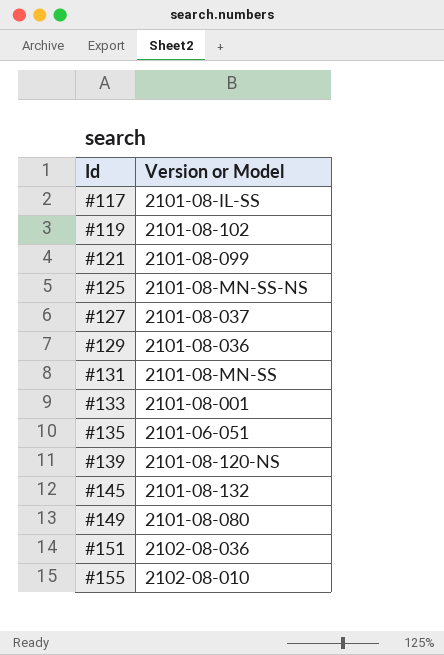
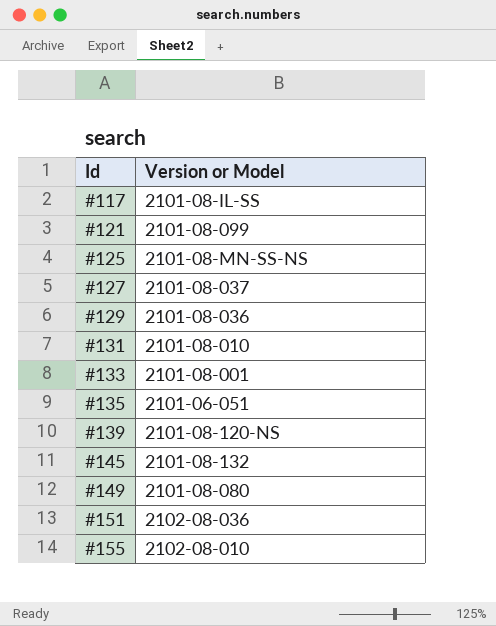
row #119: 2101-08-102 -> none
#131 | Version or Model: 2101-08-MN-SS -> 2101-08-010

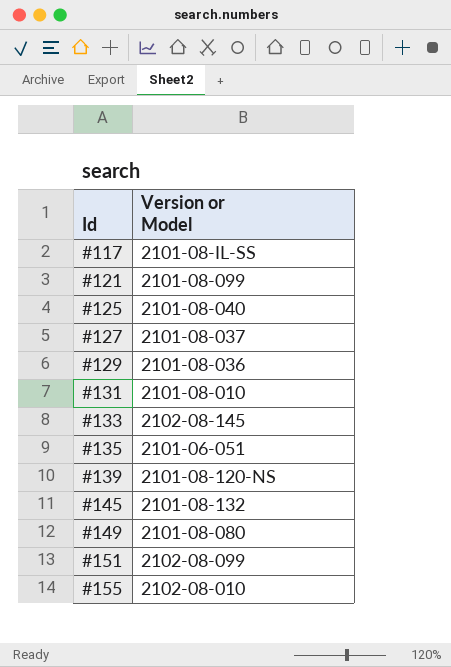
#125 | Version or Model: 2101-08-MN-SS-NS -> 2101-08-040
#133 | Version or Model: 2101-08-001 -> 2102-08-145
#151 | Version or Model: 2102-08-036 -> 2102-08-099

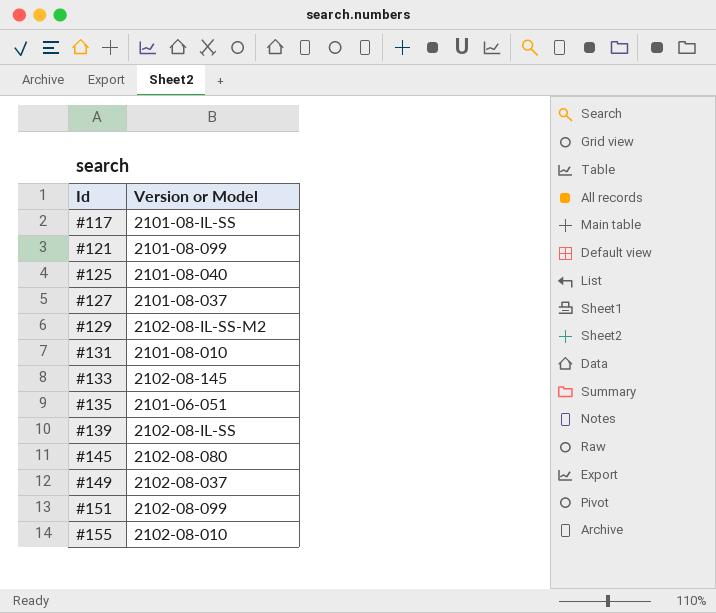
#129 | Version or Model: 2101-08-036 -> 2102-08-IL-SS-M2
#139 | Version or Model: 2101-08-120-NS -> 2102-08-IL-SS
#145 | Version or Model: 2101-08-132 -> 2102-08-080
#149 | Version or Model: 2101-08-080 -> 2102-08-037

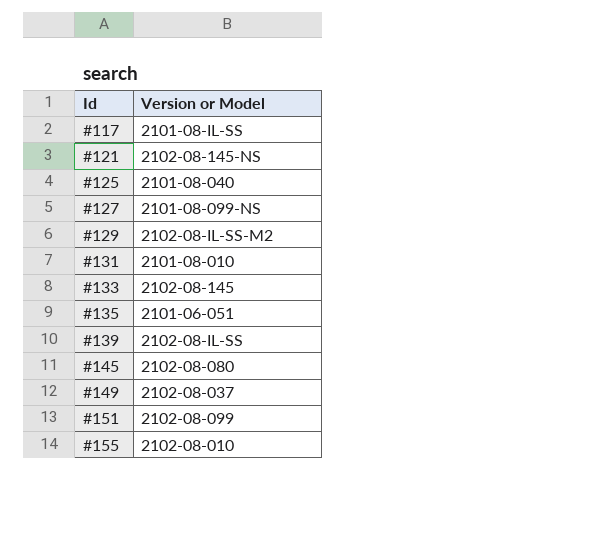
#121 | Version or Model: 2101-08-099 -> 2102-08-145-NS
#127 | Version or Model: 2101-08-037 -> 2101-08-099-NS

